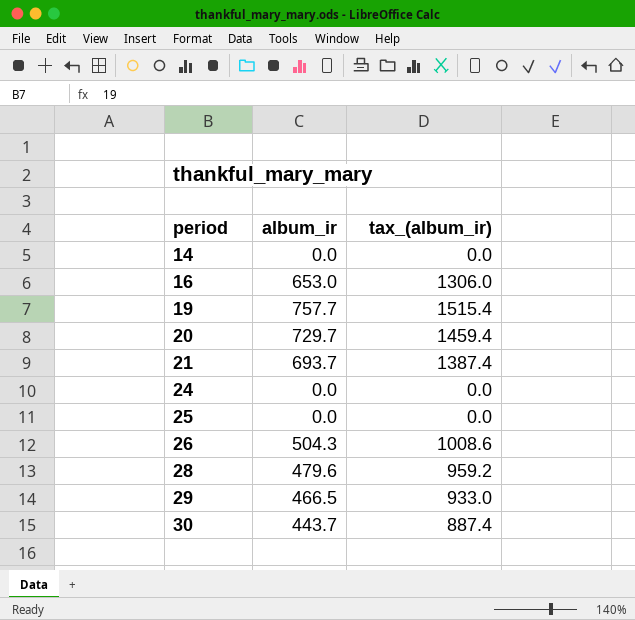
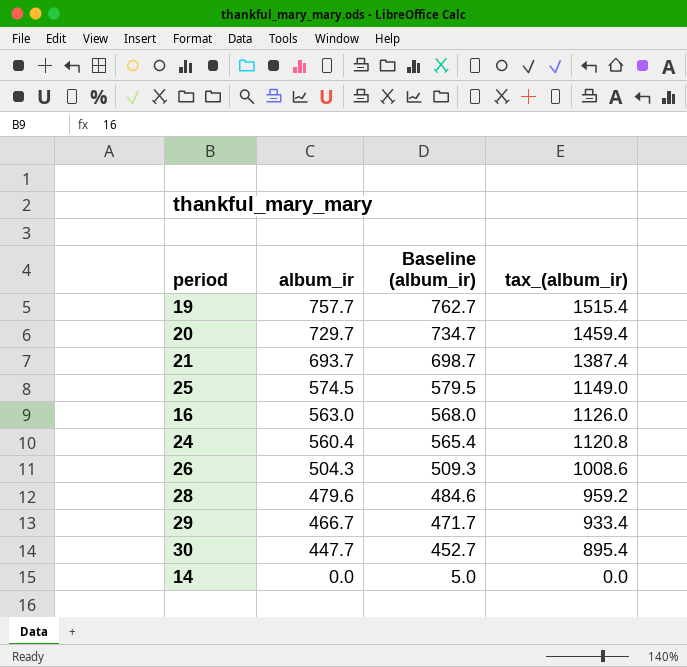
row order: period ascending -> album_ir descending
column Baseline (album_ir) | formula: none -> [album_ir] + 5
25 | album_ir: 0.0 -> 574.5
25 | tax_(album_ir): 0.0 -> 1149.0
16 | album_ir: 653.0 -> 563.0
16 | tax_(album_ir): 1306.0 -> 1126.0
24 | album_ir: 0.0 -> 560.4
24 | tax_(album_ir): 0.0 -> 1120.8
29 | album_ir: 466.5 -> 466.7
29 | tax_(album_ir): 933.0 -> 933.4
30 | album_ir: 443.7 -> 447.7
30 | tax_(album_ir): 887.4 -> 895.4

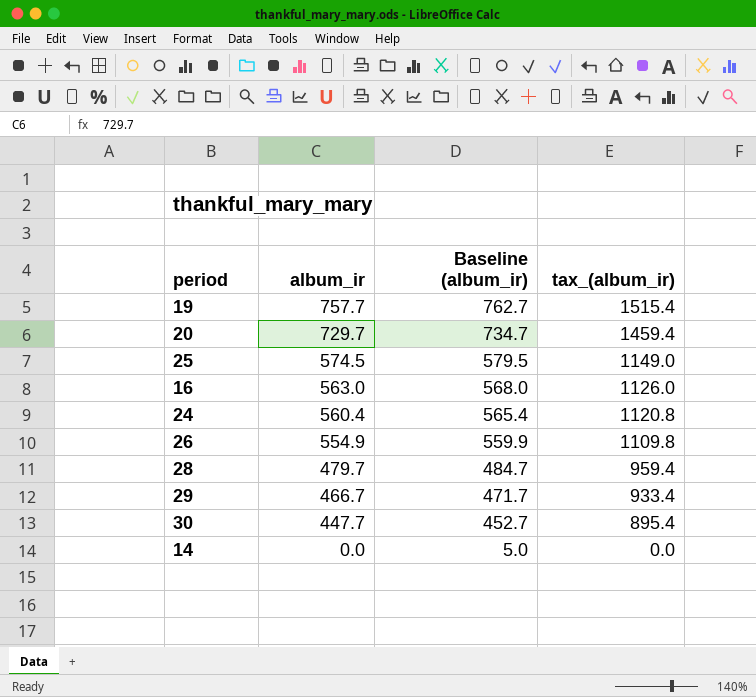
row 21: 693.7 | 698.7 | 1387.4 -> none
26 | album_ir: 504.3 -> 554.9
26 | Baseline (album_ir): 509.3 -> 559.9
26 | tax_(album_ir): 1008.6 -> 1109.8
28 | album_ir: 479.6 -> 479.7
28 | Baseline (album_ir): 484.6 -> 484.7
28 | tax_(album_ir): 959.2 -> 959.4

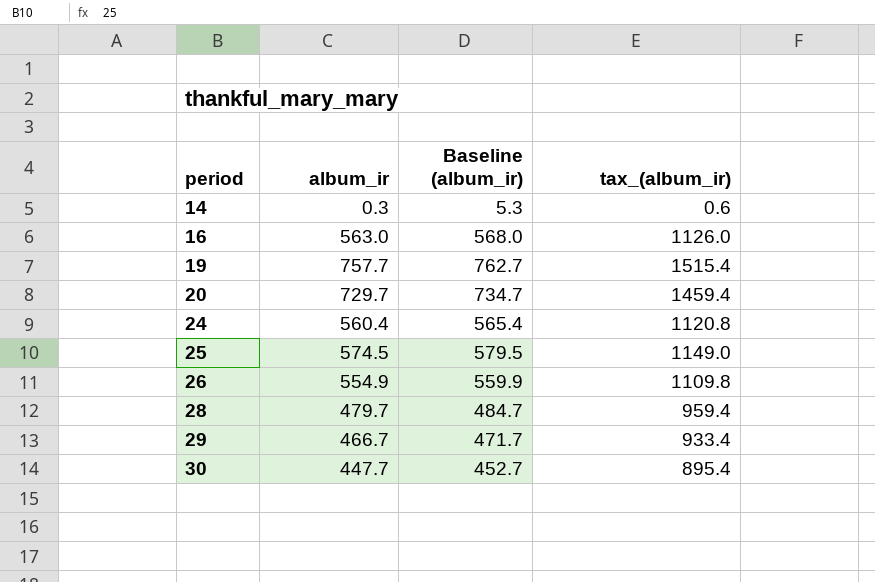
row order: album_ir descending -> period ascending
14 | album_ir: 0.0 -> 0.3
14 | Baseline (album_ir): 5.0 -> 5.3
14 | tax_(album_ir): 0.0 -> 0.6

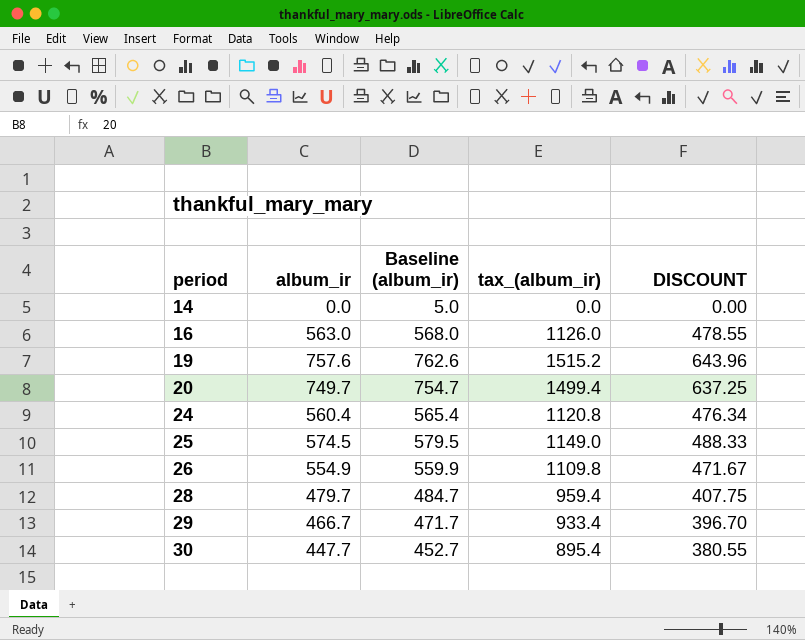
column DISCOUNT | formula: none -> [album_ir] * 0.85
14 | album_ir: 0.3 -> 0.0
14 | Baseline (album_ir): 5.3 -> 5.0
14 | tax_(album_ir): 0.6 -> 0.0
19 | album_ir: 757.7 -> 757.6
19 | Baseline (album_ir): 762.7 -> 762.6
19 | tax_(album_ir): 1515.4 -> 1515.2
20 | album_ir: 729.7 -> 749.7
20 | Baseline (album_ir): 734.7 -> 754.7
20 | tax_(album_ir): 1459.4 -> 1499.4

